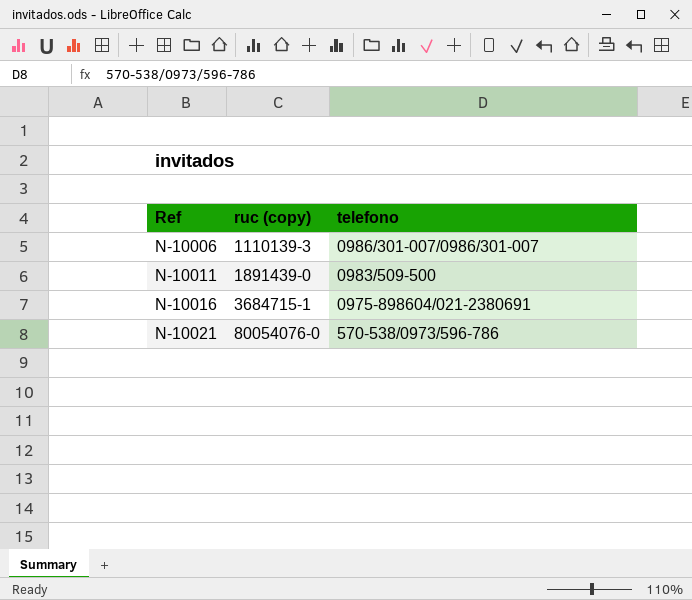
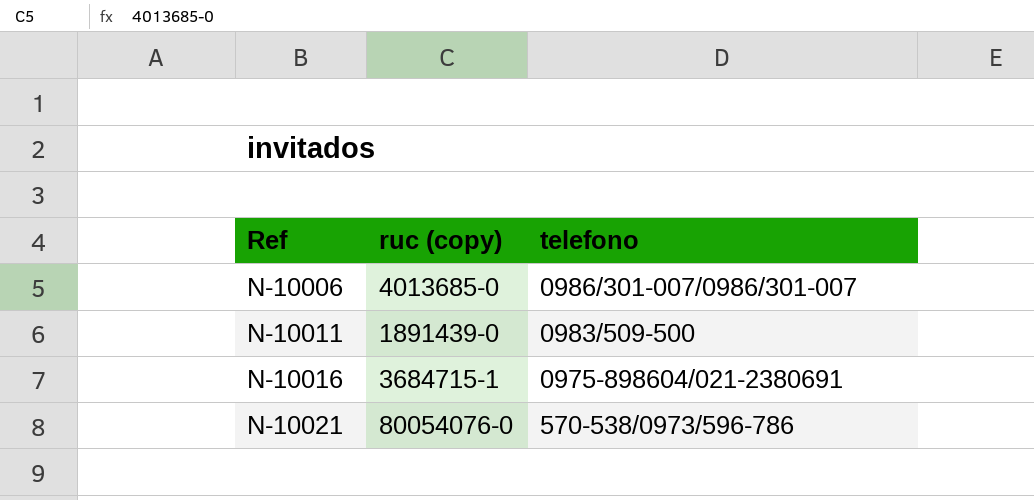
N-10006 | ruc (copy): 1110139-3 -> 4013685-0

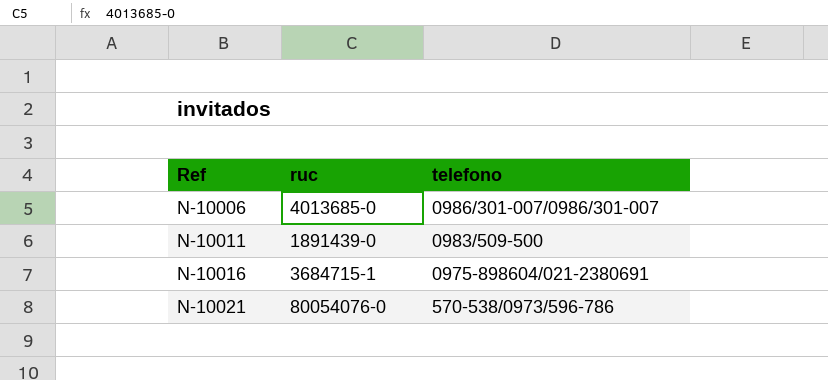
column name: ruc (copy) -> ruc

